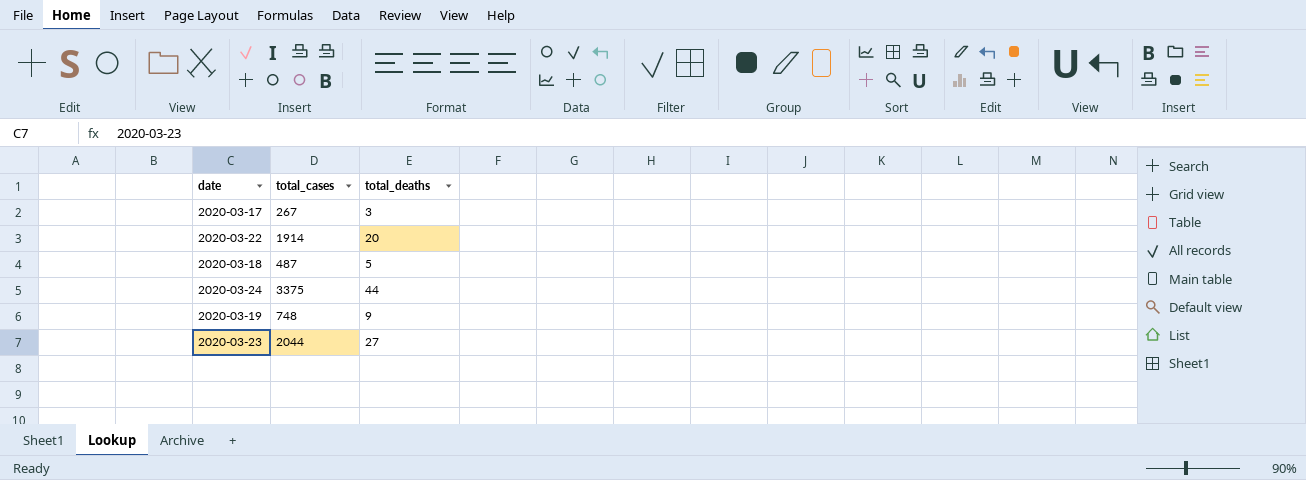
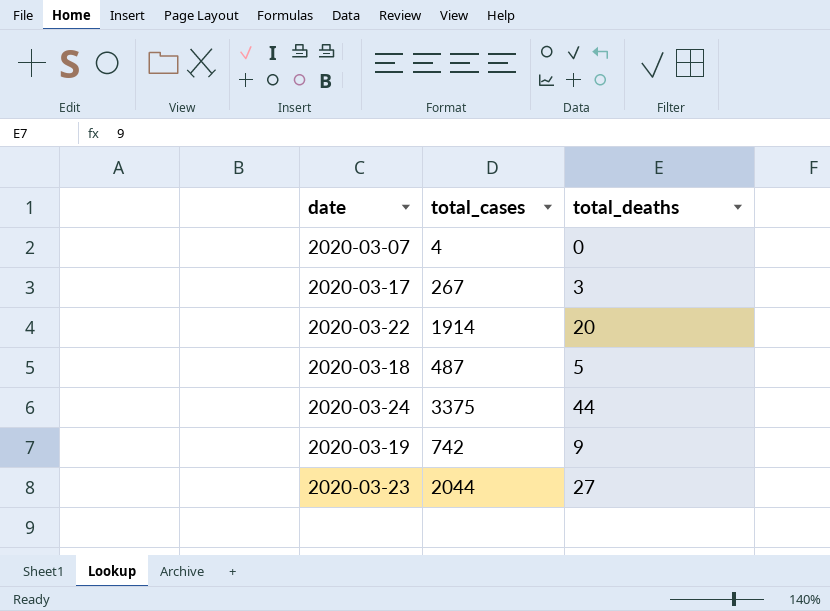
row 2020-03-07: none -> 4 | 0
2020-03-19 | total_cases: 748 -> 742

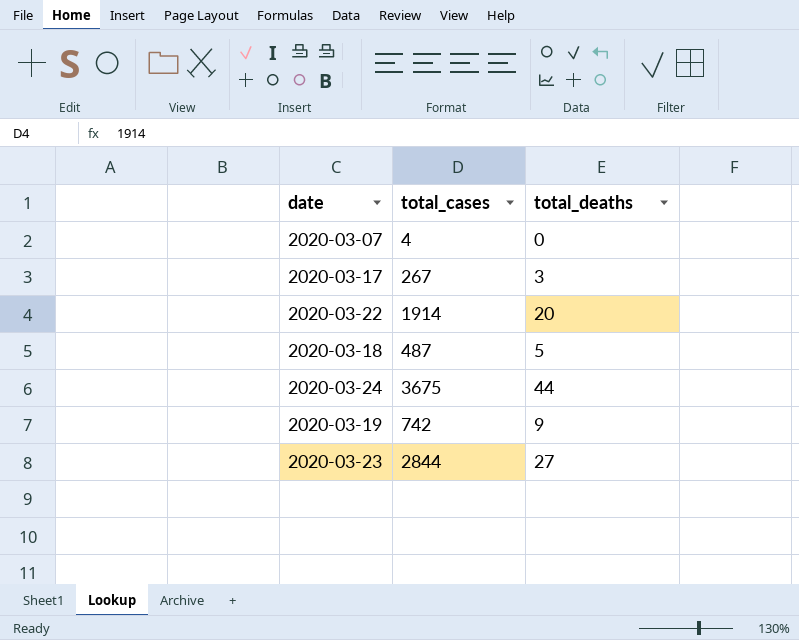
2020-03-24 | total_cases: 3375 -> 3675
2020-03-23 | total_cases: 2044 -> 2844

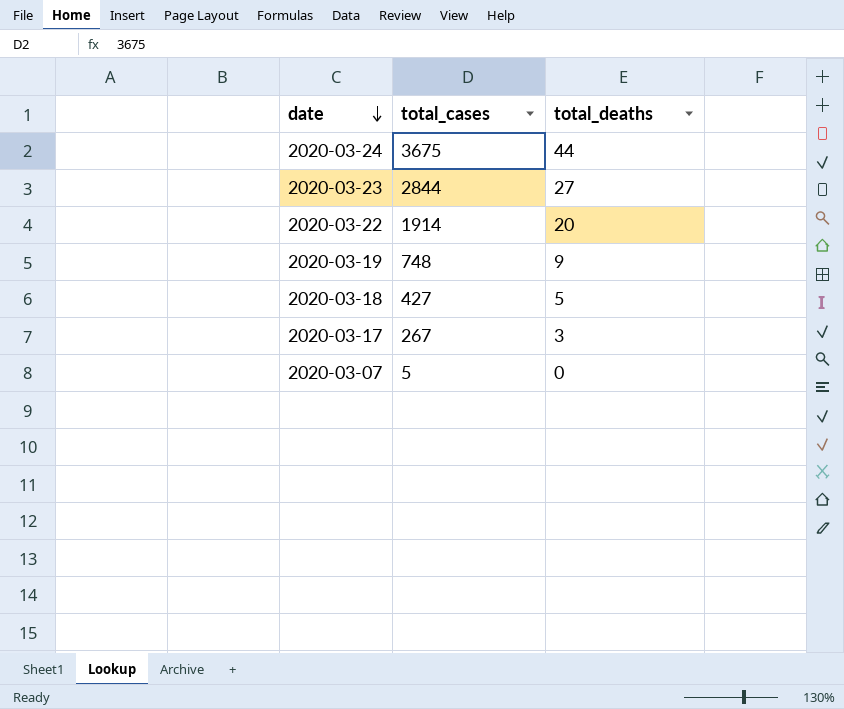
row order: none -> date descending
2020-03-19 | total_cases: 742 -> 748
2020-03-18 | total_cases: 487 -> 427
2020-03-07 | total_cases: 4 -> 5

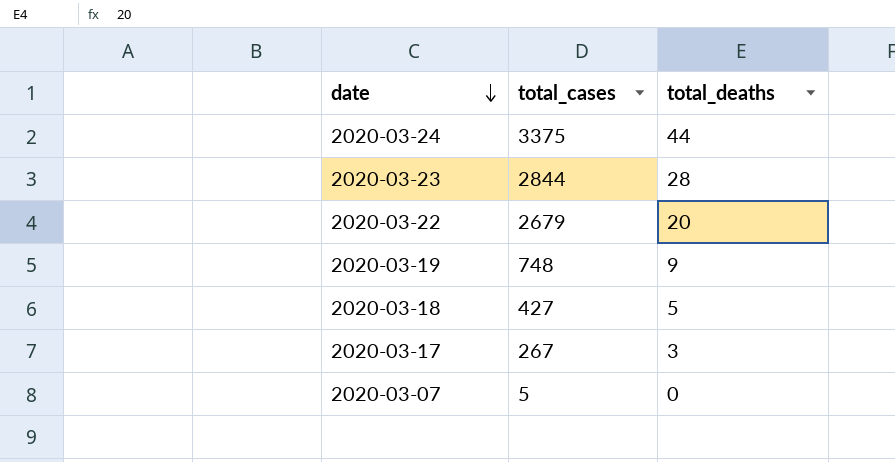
2020-03-24 | total_cases: 3675 -> 3375
2020-03-23 | total_deaths: 27 -> 28
2020-03-22 | total_cases: 1914 -> 2679

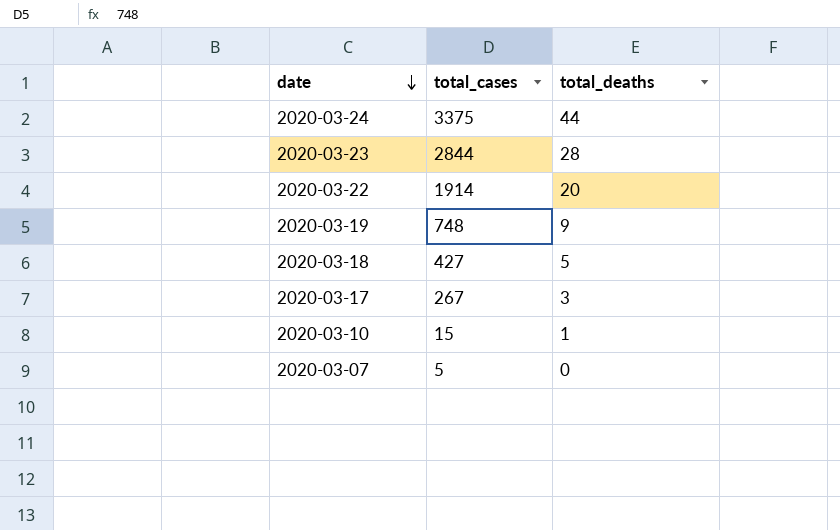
2020-03-22 | total_cases: 2679 -> 1914
row 2020-03-10: none -> 15 | 1

